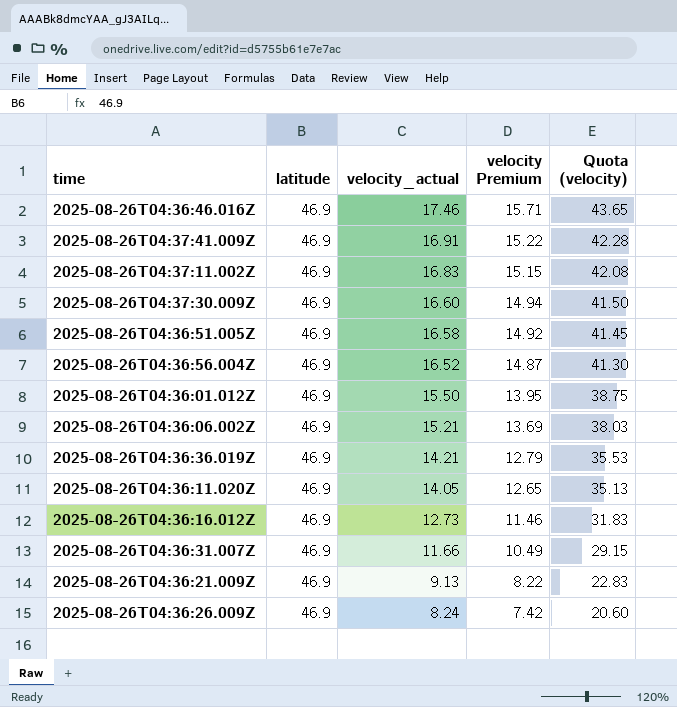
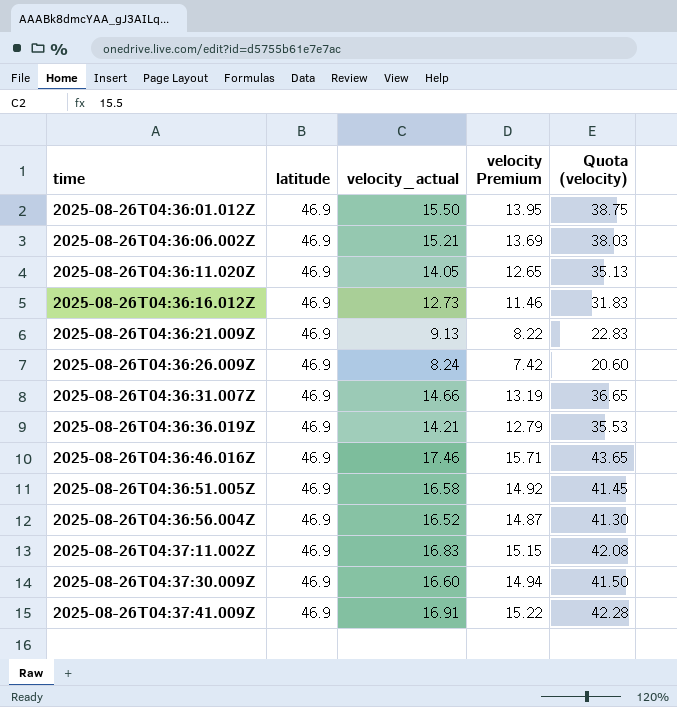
row order: velocity_actual descending -> time ascending
2025-08-26T04:36:31.007Z | velocity_actual: 11.66 -> 14.66
2025-08-26T04:36:31.007Z | velocity Premium: 10.49 -> 13.19
2025-08-26T04:36:31.007Z | Quota (velocity): 29.15 -> 36.65

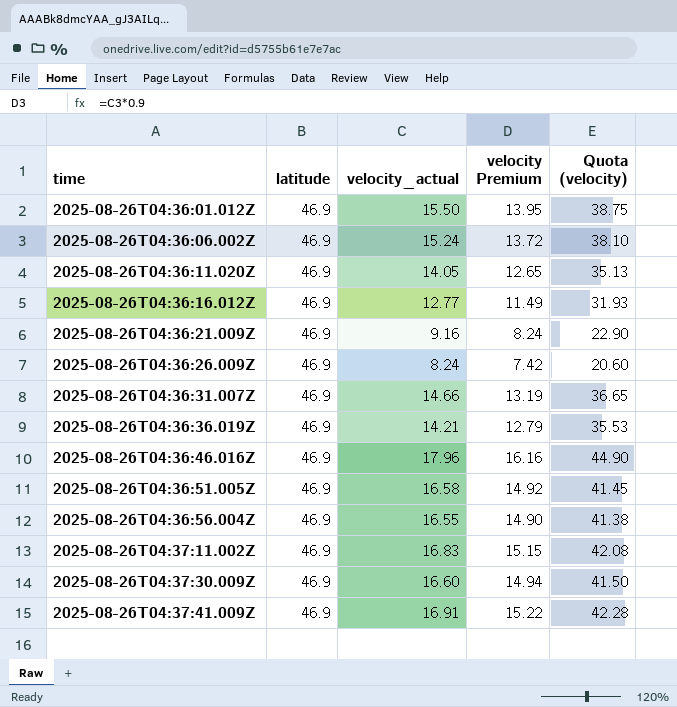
2025-08-26T04:36:06.002Z | velocity_actual: 15.21 -> 15.24
2025-08-26T04:36:06.002Z | velocity Premium: 13.69 -> 13.72
2025-08-26T04:36:06.002Z | Quota (velocity): 38.03 -> 38.10
2025-08-26T04:36:16.012Z | velocity_actual: 12.73 -> 12.77
2025-08-26T04:36:16.012Z | velocity Premium: 11.46 -> 11.49
2025-08-26T04:36:16.012Z | Quota (velocity): 31.83 -> 31.93
2025-08-26T04:36:21.009Z | velocity_actual: 9.13 -> 9.16
2025-08-26T04:36:21.009Z | velocity Premium: 8.22 -> 8.24
2025-08-26T04:36:21.009Z | Quota (velocity): 22.83 -> 22.90
2025-08-26T04:36:46.016Z | velocity_actual: 17.46 -> 17.96
2025-08-26T04:36:46.016Z | velocity Premium: 15.71 -> 16.16
2025-08-26T04:36:46.016Z | Quota (velocity): 43.65 -> 44.90
2025-08-26T04:36:56.004Z | velocity_actual: 16.52 -> 16.55
2025-08-26T04:36:56.004Z | velocity Premium: 14.87 -> 14.90
2025-08-26T04:36:56.004Z | Quota (velocity): 41.30 -> 41.38

